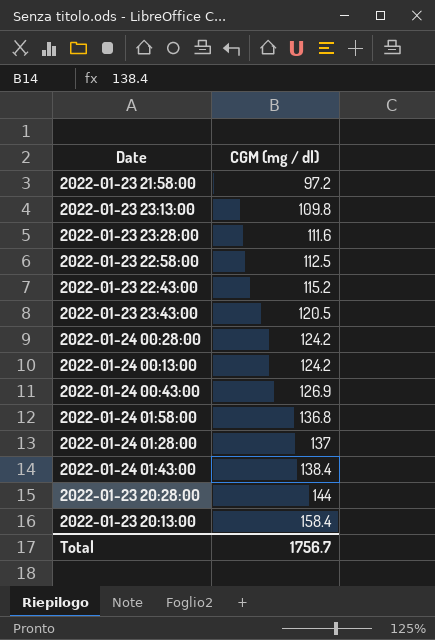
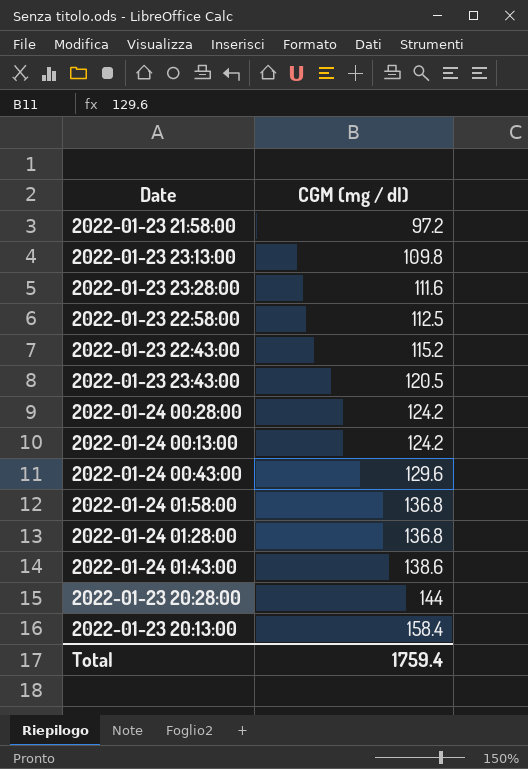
2022-01-24 00:43:00 | CGM (mg / dl): 126.9 -> 129.6
2022-01-24 01:28:00 | CGM (mg / dl): 137 -> 136.8
2022-01-24 01:43:00 | CGM (mg / dl): 138.4 -> 138.6
Total | CGM (mg / dl): 1756.7 -> 1759.4

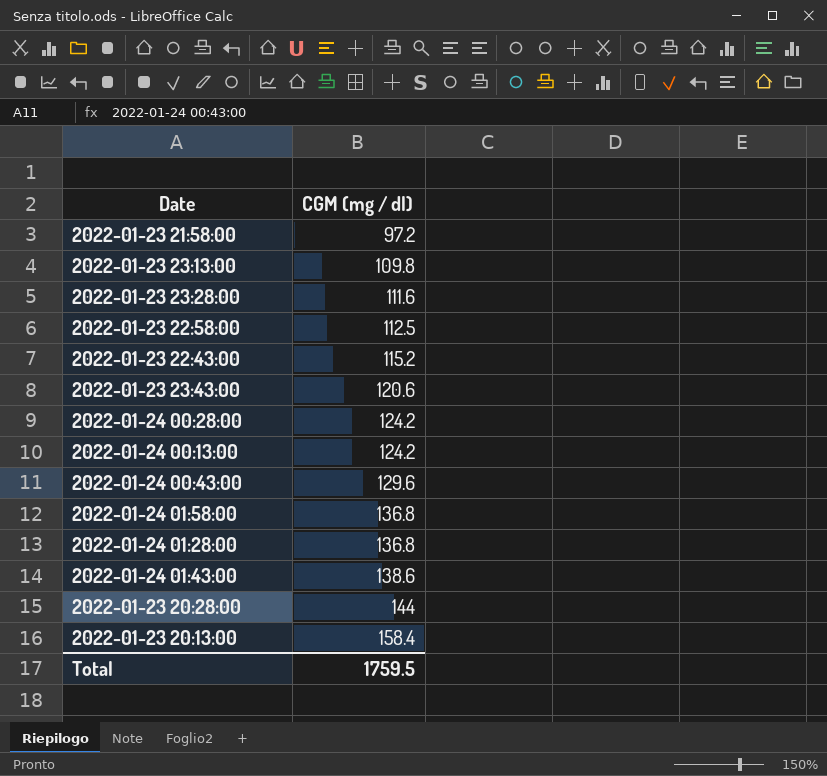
2022-01-23 23:43:00 | CGM (mg / dl): 120.5 -> 120.6
Total | CGM (mg / dl): 1759.4 -> 1759.5

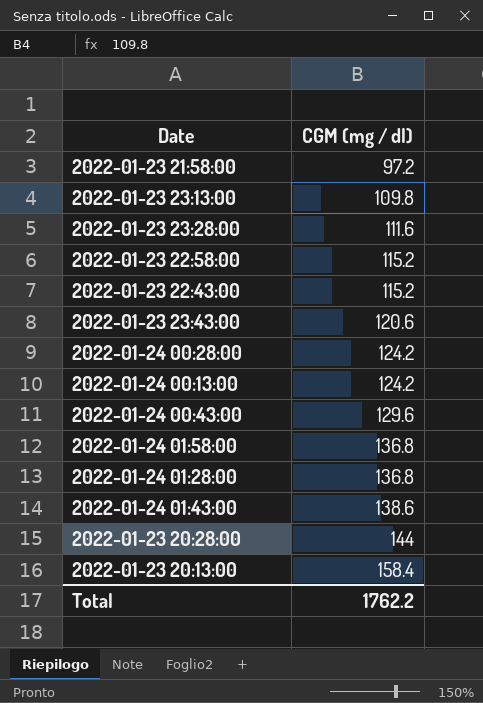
2022-01-23 22:58:00 | CGM (mg / dl): 112.5 -> 115.2
Total | CGM (mg / dl): 1759.5 -> 1762.2

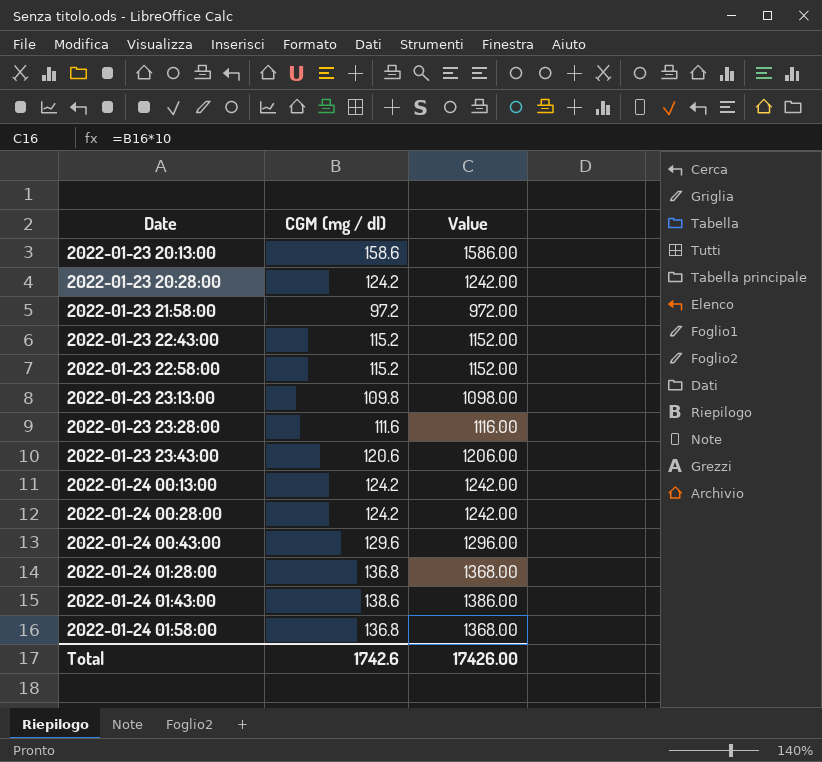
row order: CGM (mg / dl) ascending -> Date ascending
column Value | formula: none -> [CGM (mg / dl)] * 10
2022-01-23 20:13:00 | CGM (mg / dl): 158.4 -> 158.6
2022-01-23 20:28:00 | CGM (mg / dl): 144 -> 124.2
Total | CGM (mg / dl): 1762.2 -> 1742.6

